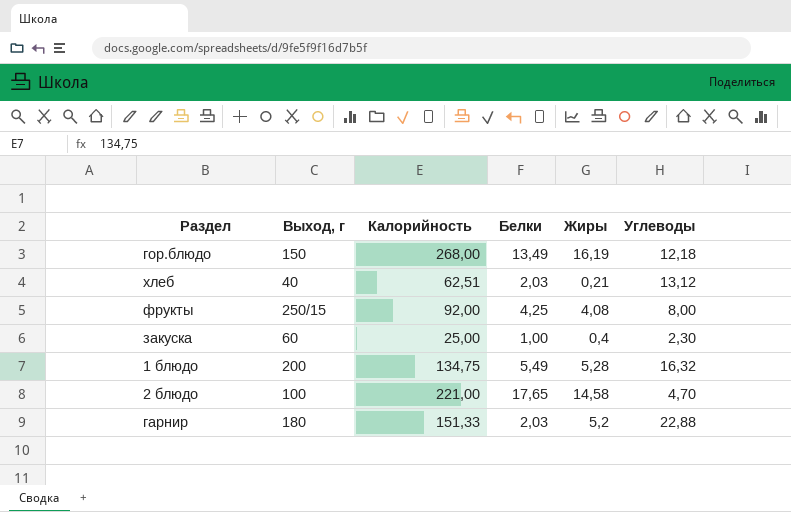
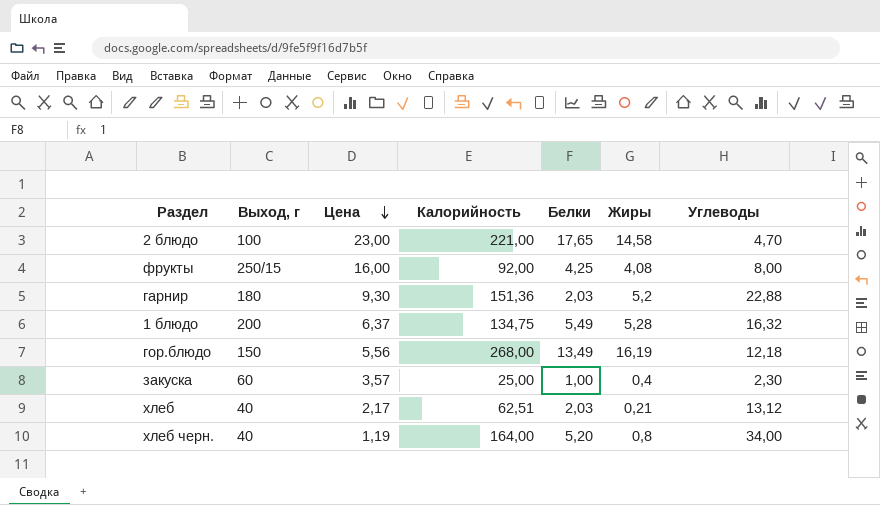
row order: none -> Цена descending
column Цена | position: none -> 3
гарнир | Калорийность: 151,33 -> 151,36
row хлеб черн.: none -> 40 | 1,19 | 164,00 | 5,20 | 0,8 | 34,00

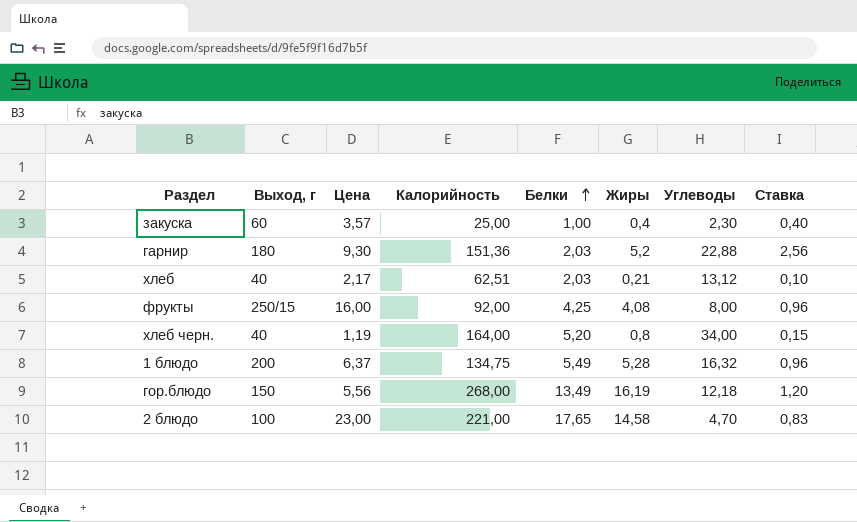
row order: Цена descending -> Белки ascending
column Ставка | formula: none -> [Жиры] / [Белки]

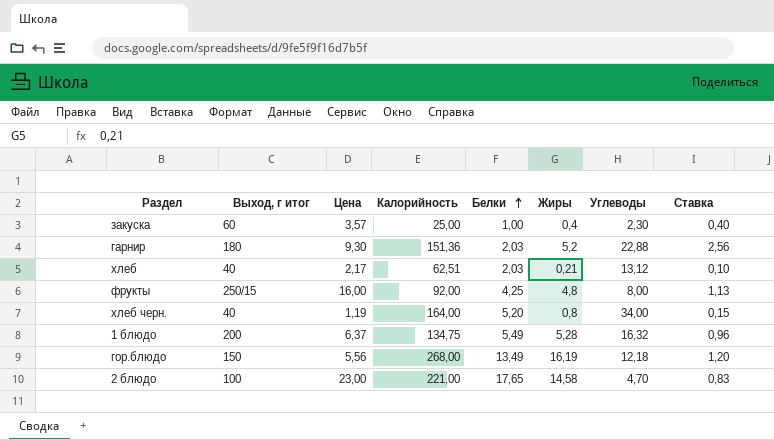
column name: Выход, г -> Выход, г итог
фрукты | Жиры: 4,08 -> 4,8
фрукты | Ставка: 0,96 -> 1,13

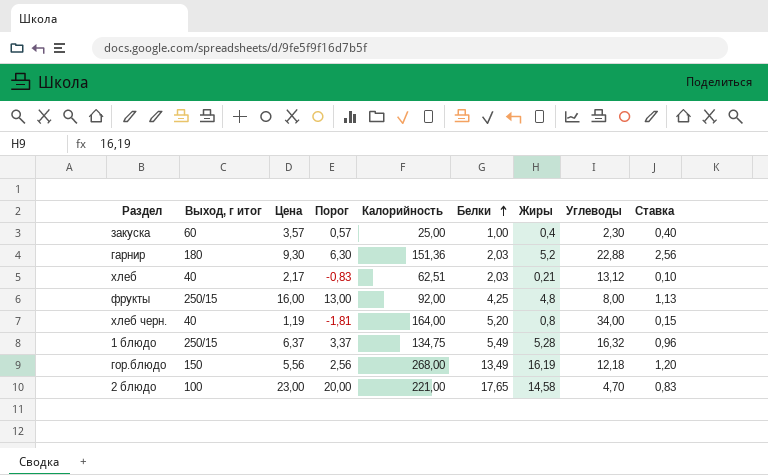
column Порог | formula: none -> [Цена] - 3
1 блюдо | Выход, г итог: 200 -> 250/15

